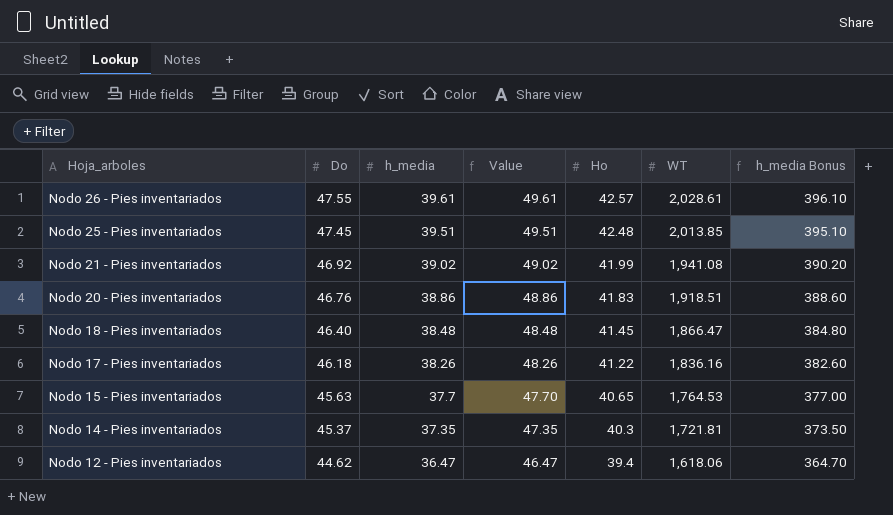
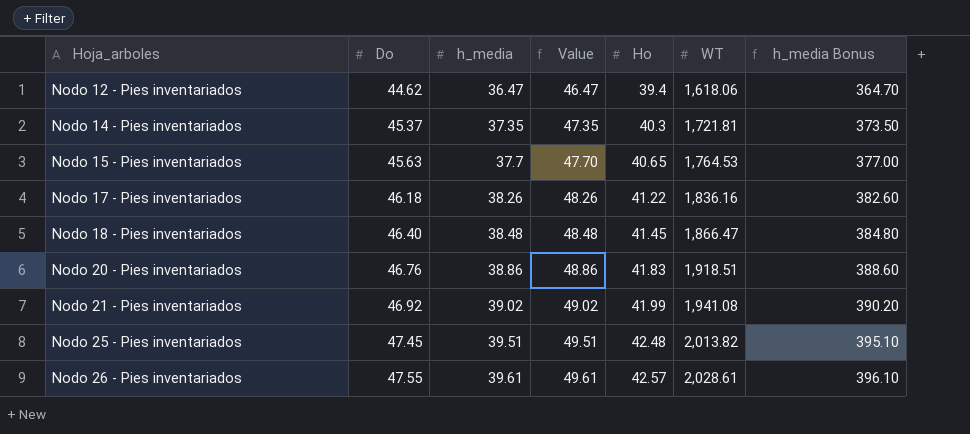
row order: Hoja_arboles descending -> Hoja_arboles ascending
Nodo 25 - Pies inventariados | WT: 2,013.85 -> 2,013.82

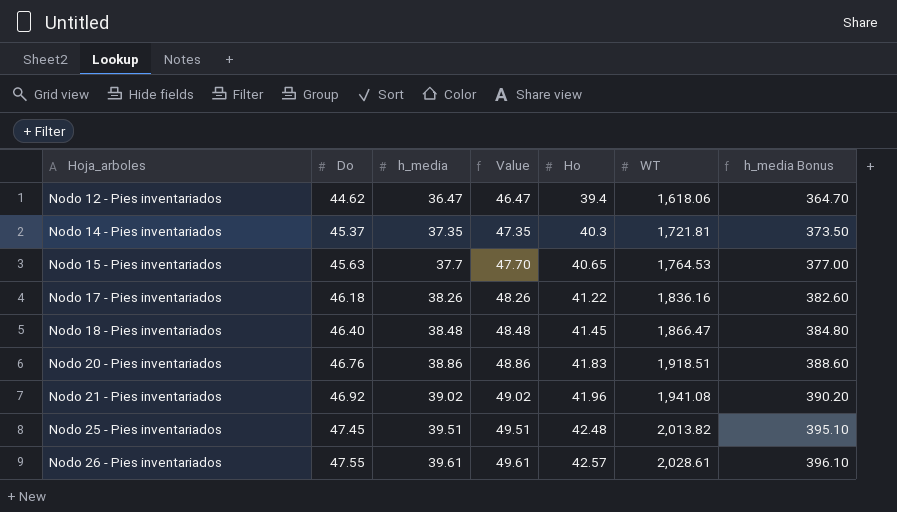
Nodo 21 - Pies inventariados | Ho: 41.99 -> 41.96

